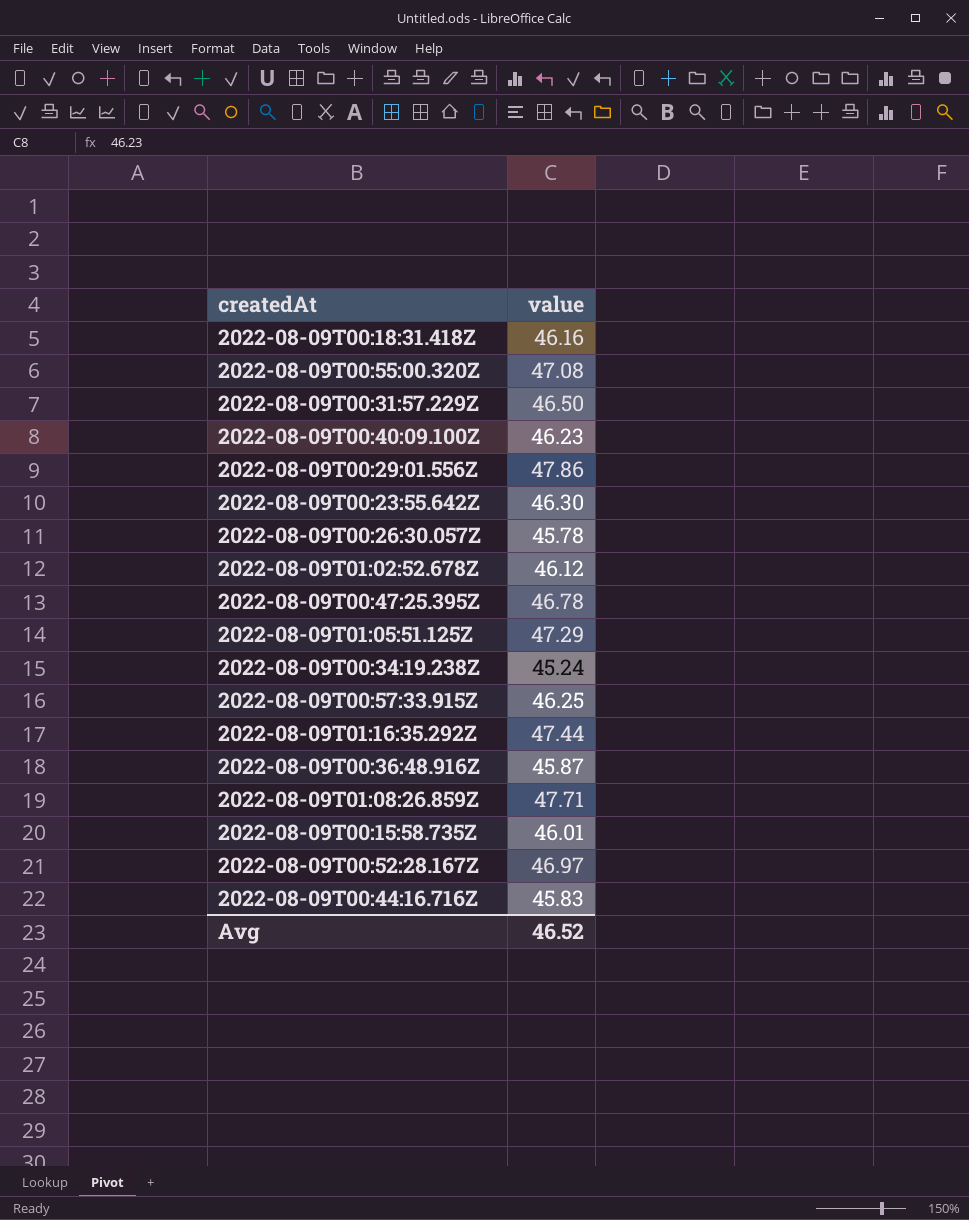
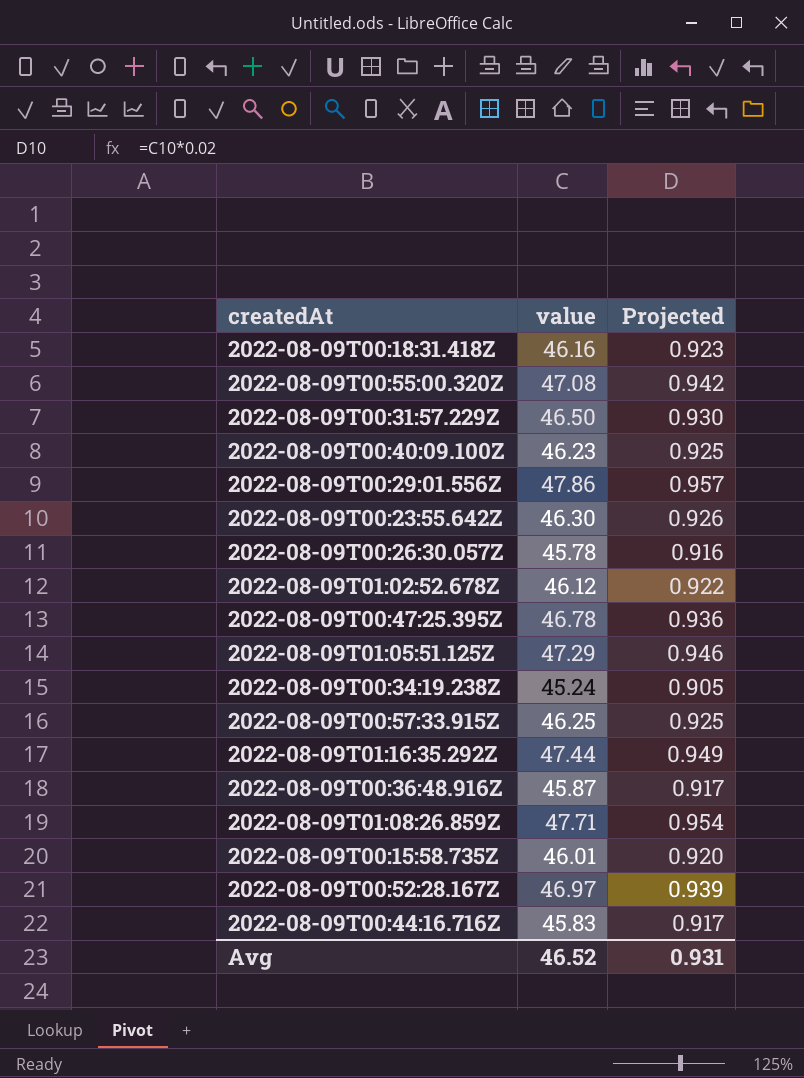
column Projected | formula: none -> [value] * 0.02

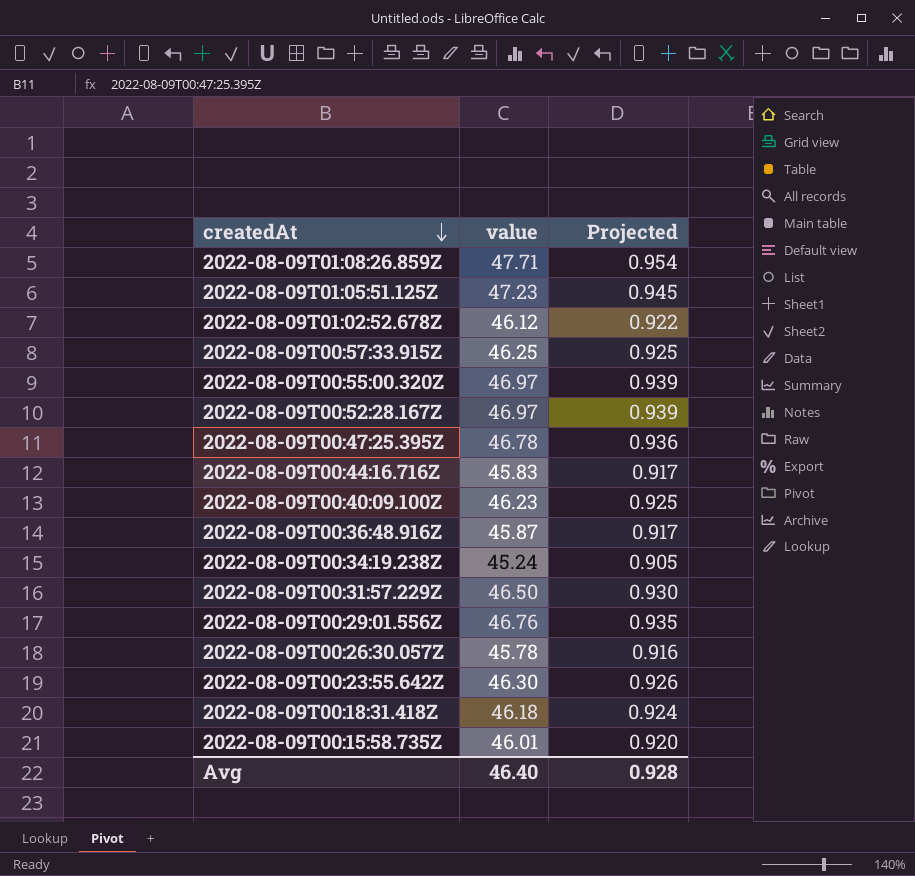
row order: none -> createdAt descending
row 2022-08-09T01:16:35.292Z: 47.44 | 0.949 -> none
2022-08-09T01:05:51.125Z | value: 47.29 -> 47.23
2022-08-09T01:05:51.125Z | Projected: 0.946 -> 0.945
2022-08-09T00:55:00.320Z | value: 47.08 -> 46.97
2022-08-09T00:55:00.320Z | Projected: 0.942 -> 0.939
2022-08-09T00:29:01.556Z | value: 47.86 -> 46.76
2022-08-09T00:29:01.556Z | Projected: 0.957 -> 0.935
2022-08-09T00:18:31.418Z | value: 46.16 -> 46.18
2022-08-09T00:18:31.418Z | Projected: 0.923 -> 0.924
Avg | value: 46.52 -> 46.40
Avg | Projected: 0.931 -> 0.928

